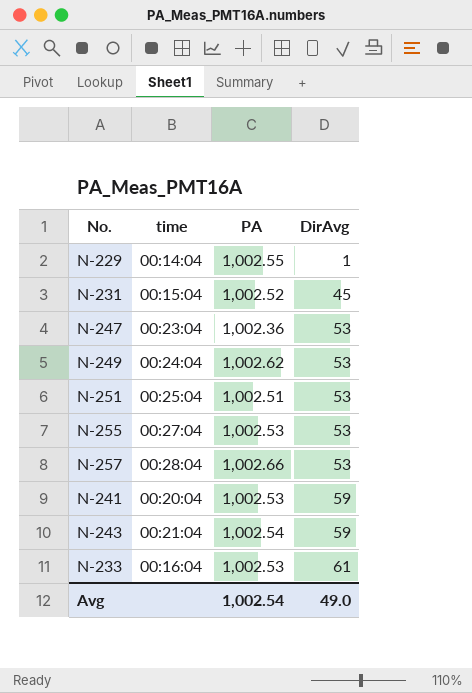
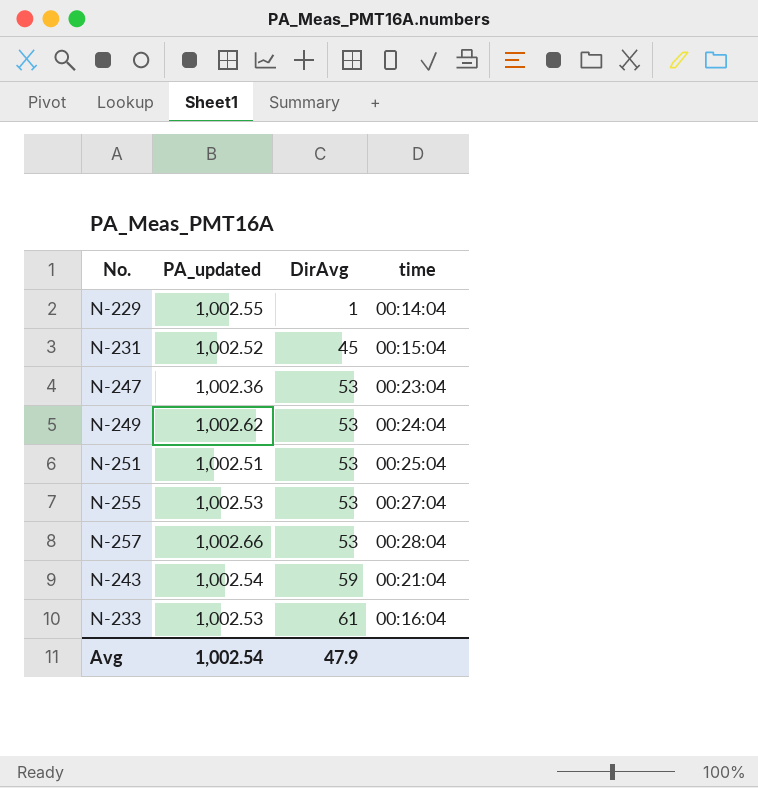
column name: PA -> PA_updated
column time | position: 2 -> 4
row N-241: 00:20:04 | 1,002.53 | 59 -> none
Avg | DirAvg: 49.0 -> 47.9

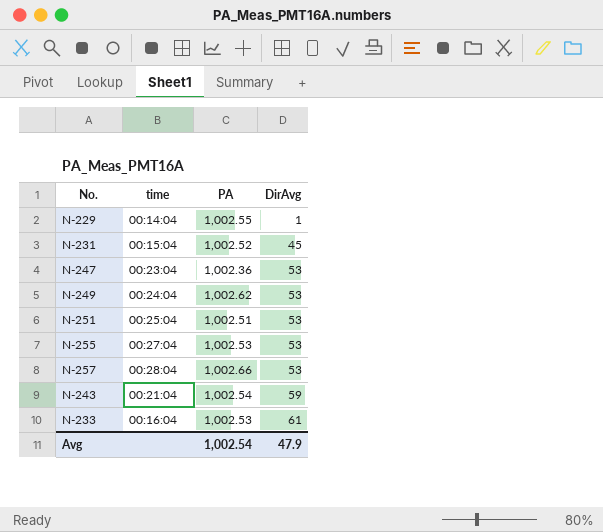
column time | position: 4 -> 2
column name: PA_updated -> PA

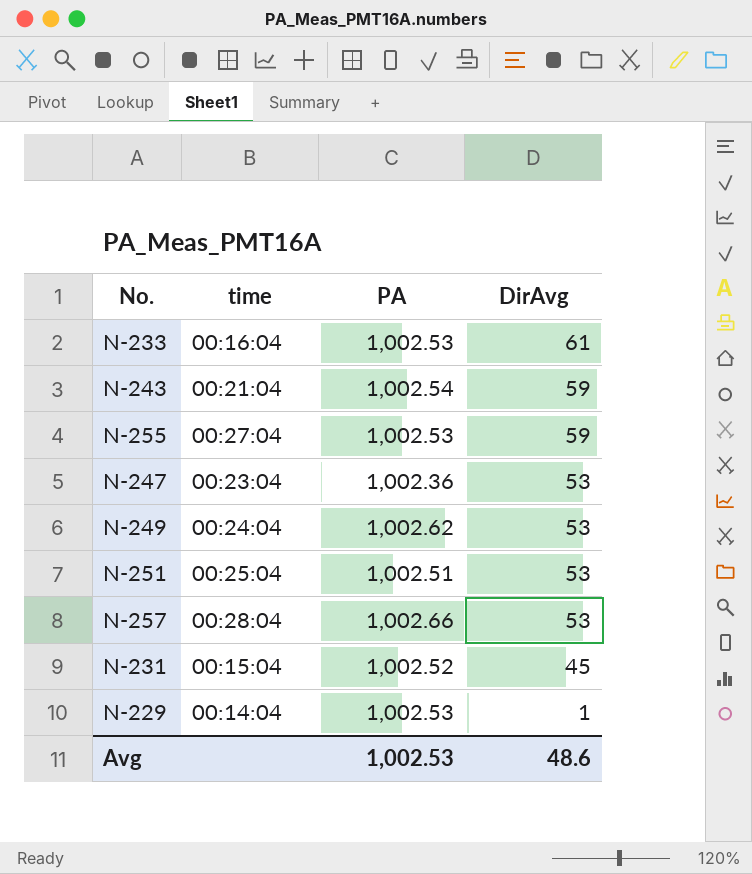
row order: DirAvg ascending -> DirAvg descending
N-255 | DirAvg: 53 -> 59
N-229 | PA: 1,002.55 -> 1,002.53
Avg | PA: 1,002.54 -> 1,002.53
Avg | DirAvg: 47.9 -> 48.6

